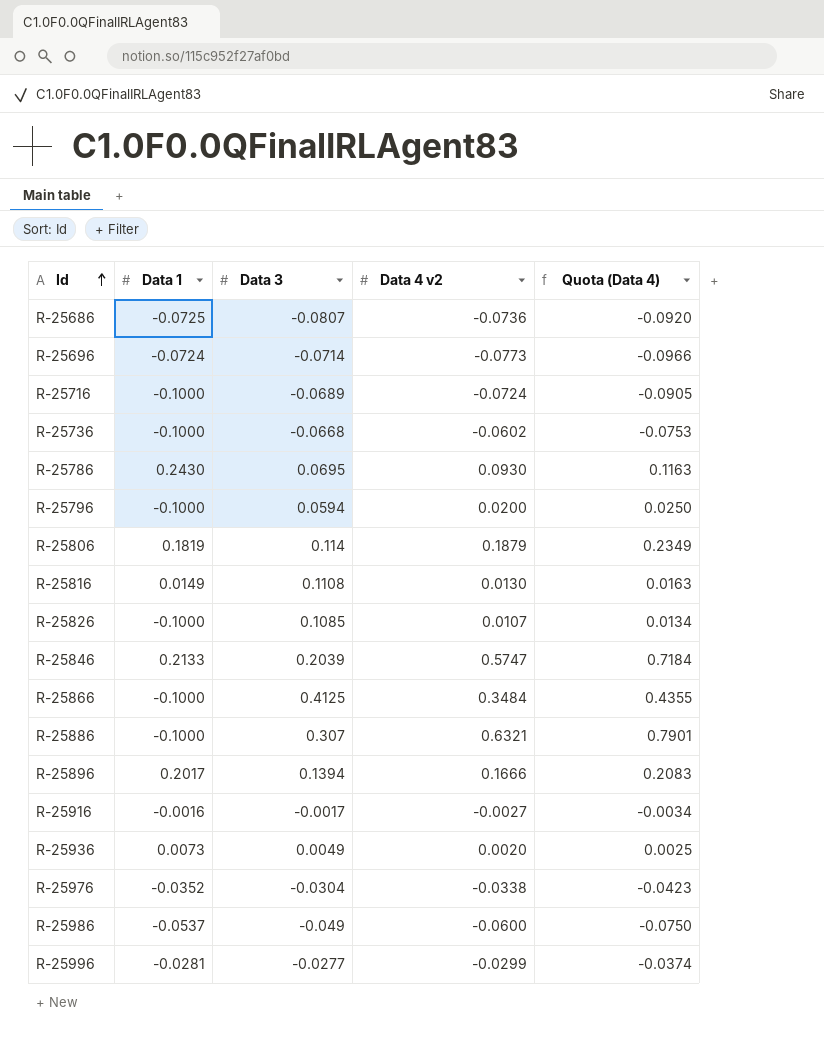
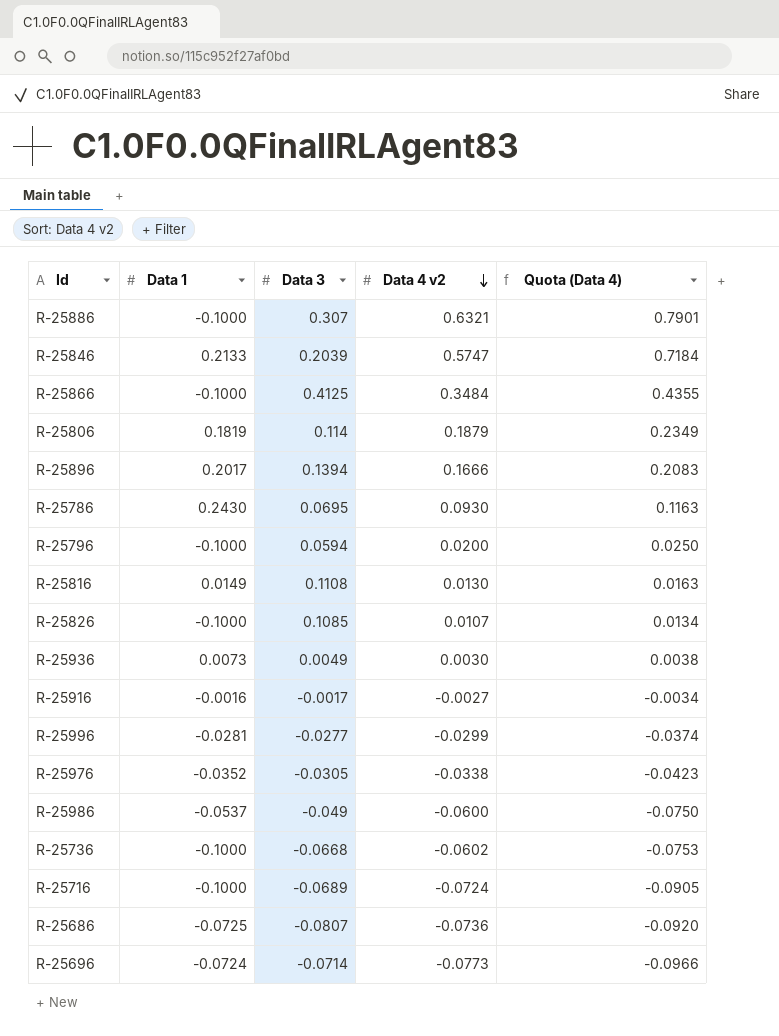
row order: Id ascending -> Data 4 v2 descending
R-25936 | Data 4 v2: 0.0020 -> 0.0030
R-25936 | Quota (Data 4): 0.0025 -> 0.0038
R-25976 | Data 3: -0.0304 -> -0.0305

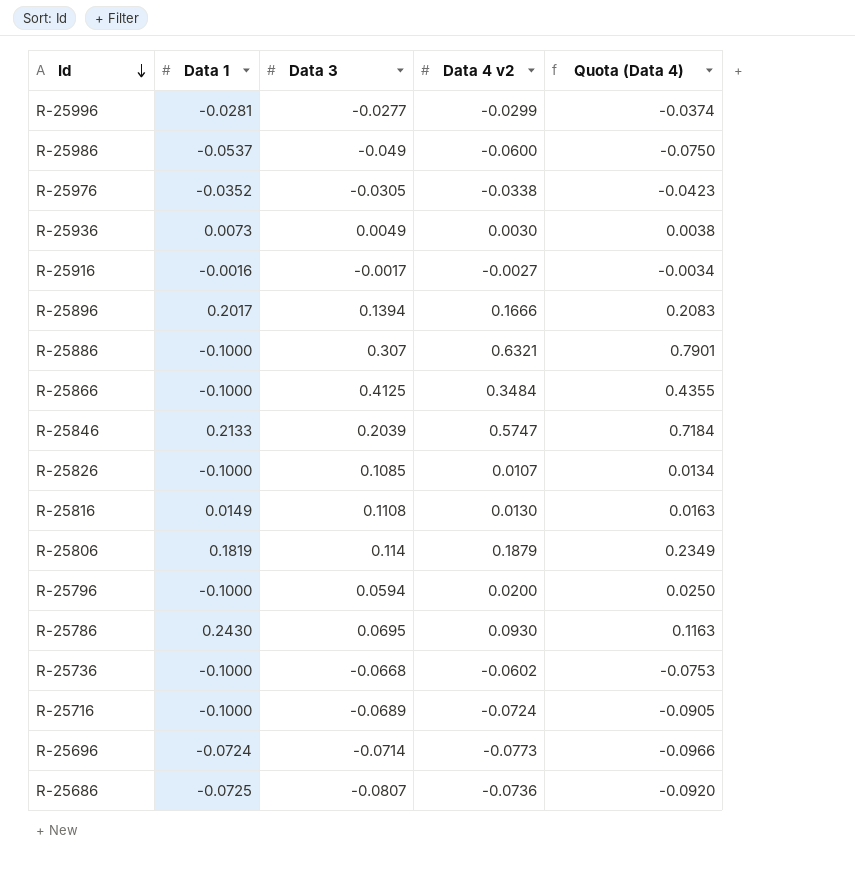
row order: Data 4 v2 descending -> Id descending

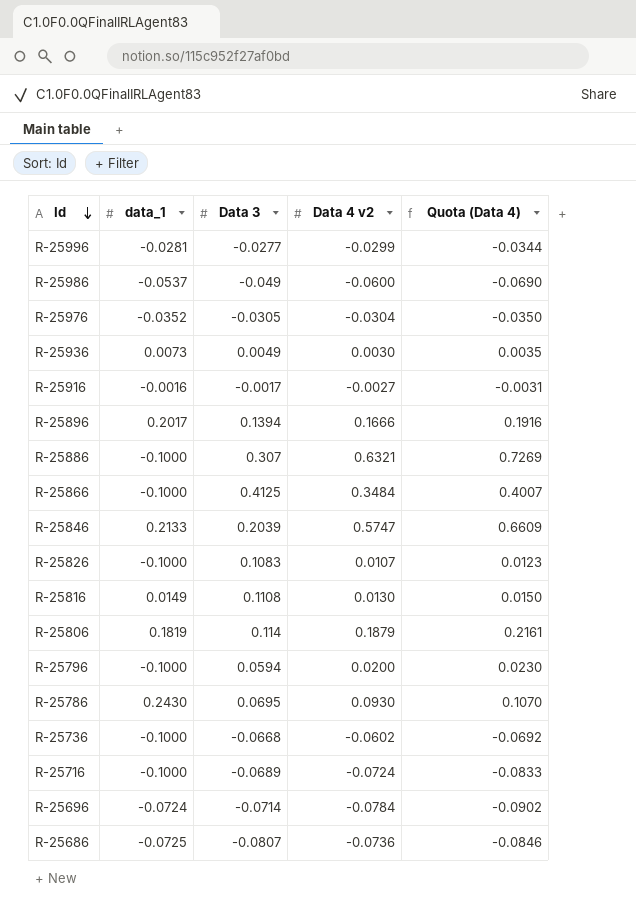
column name: Data 1 -> data_1
column Quota (Data 4) | formula: [Data 4 v2] * 1.25 -> [Data 4 v2] * 1.15
R-25976 | Data 4 v2: -0.0338 -> -0.0304
R-25826 | Data 3: 0.1085 -> 0.1083
R-25696 | Data 4 v2: -0.0773 -> -0.0784

